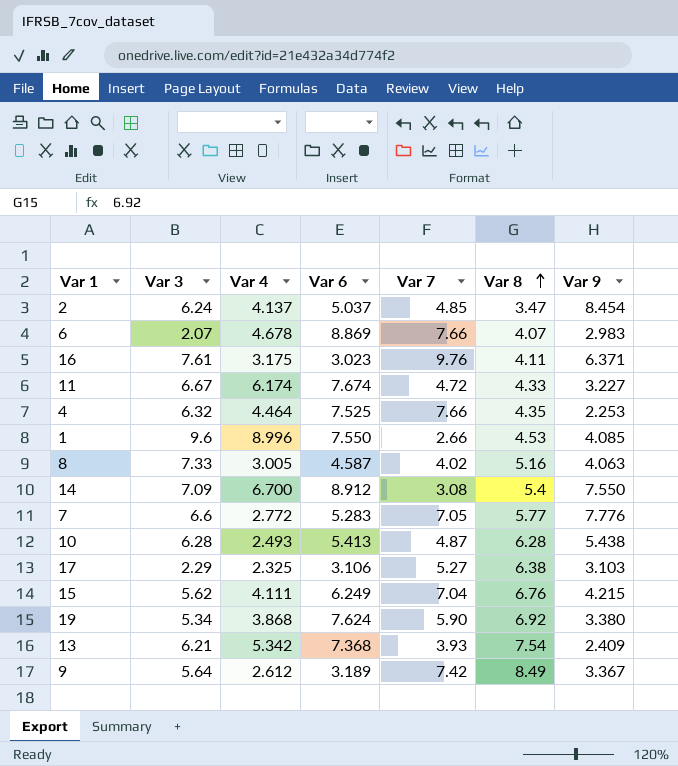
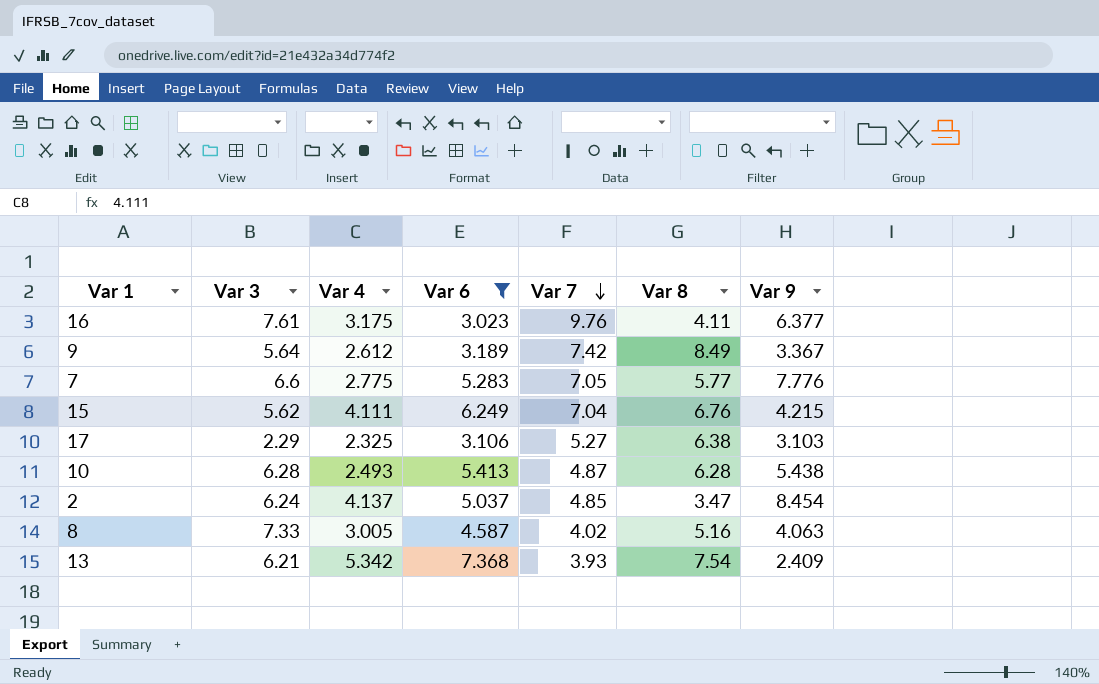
filter: none -> Var 6 <= 7.368
row order: Var 8 ascending -> Var 7 descending
16 | Var 9: 6.371 -> 6.377
7 | Var 4: 2.772 -> 2.775

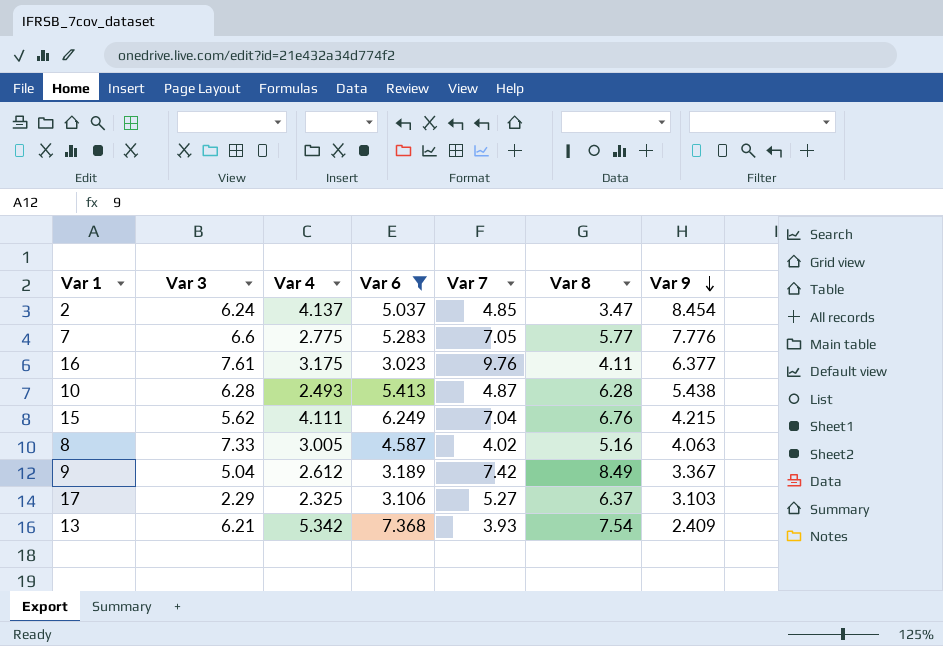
row order: Var 7 descending -> Var 9 descending
9 | Var 3: 5.64 -> 5.04
17 | Var 8: 6.38 -> 6.37

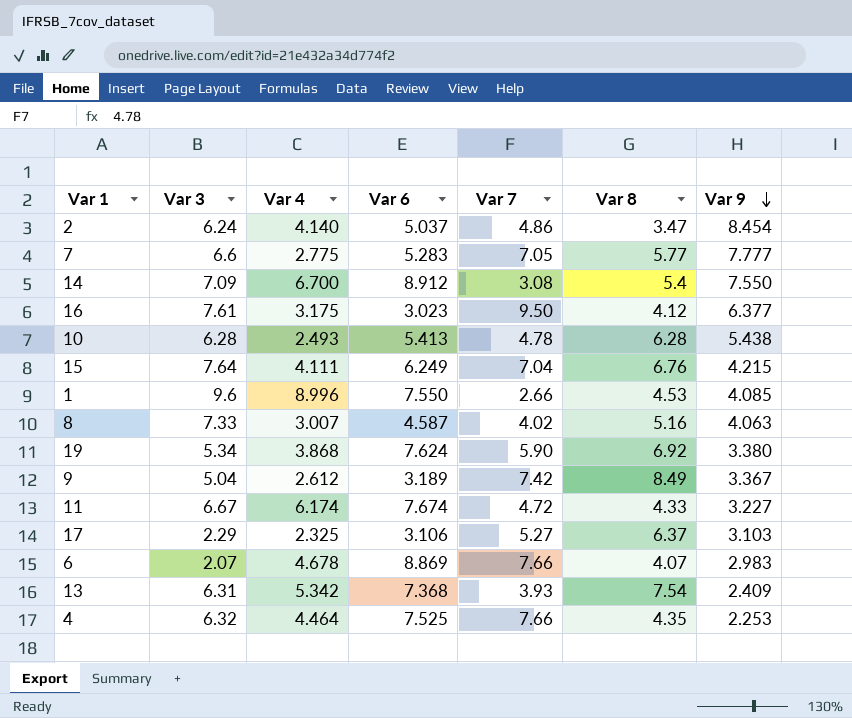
filter: Var 6 <= 7.368 -> none
2 | Var 4: 4.137 -> 4.140
2 | Var 7: 4.85 -> 4.86
7 | Var 9: 7.776 -> 7.777
16 | Var 7: 9.76 -> 9.50
16 | Var 8: 4.11 -> 4.12
10 | Var 7: 4.87 -> 4.78
15 | Var 3: 5.62 -> 7.64
8 | Var 4: 3.005 -> 3.007
13 | Var 3: 6.21 -> 6.31

